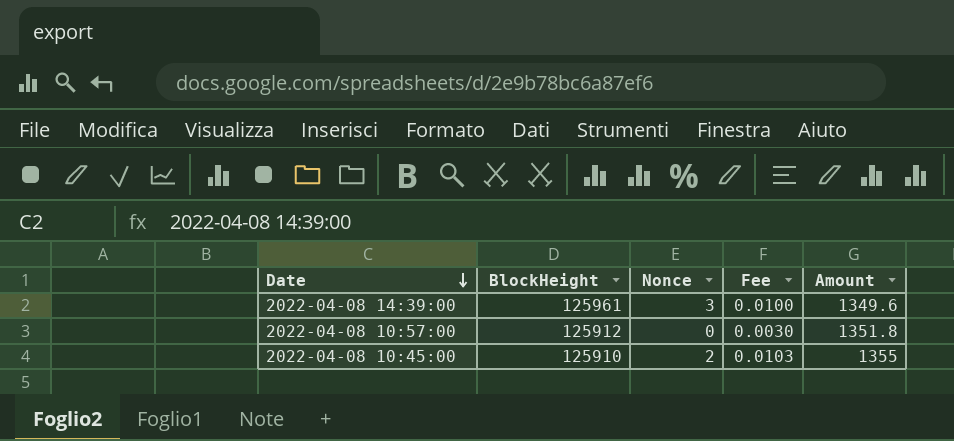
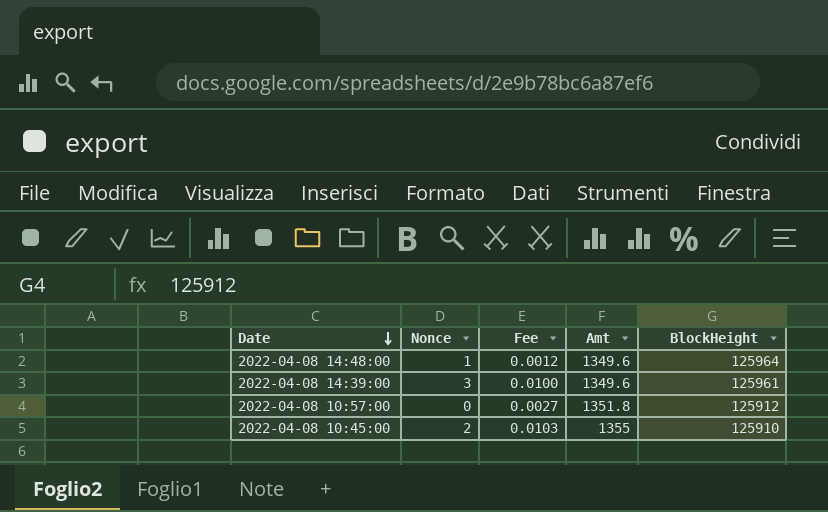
column name: Amount -> Amt
column BlockHeight | position: 2 -> 5
row 2022-04-08 14:48:00: none -> 1 | 0.0012 | 1349.6 | 125964
2022-04-08 10:57:00 | Fee: 0.0030 -> 0.0027

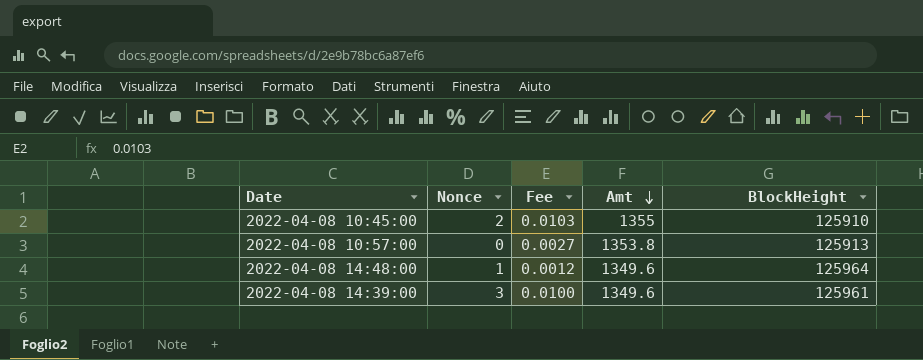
row order: Date descending -> Amt descending
2022-04-08 10:57:00 | Amt: 1351.8 -> 1353.8
2022-04-08 10:57:00 | BlockHeight: 125912 -> 125913

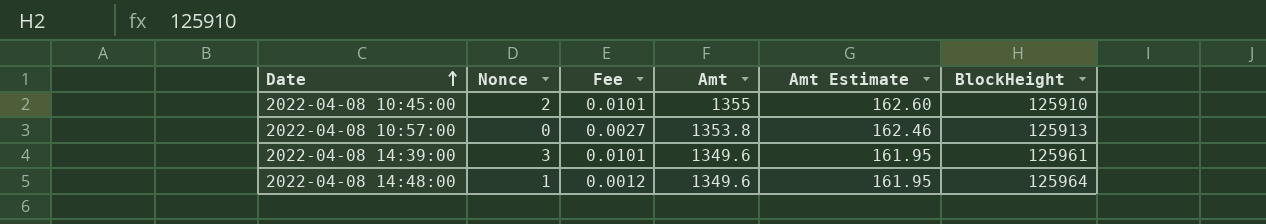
row order: Amt descending -> Date ascending
column Amt Estimate | formula: none -> [Amt] * 0.12
2022-04-08 10:45:00 | Fee: 0.0103 -> 0.0101
2022-04-08 14:39:00 | Fee: 0.0100 -> 0.0101

